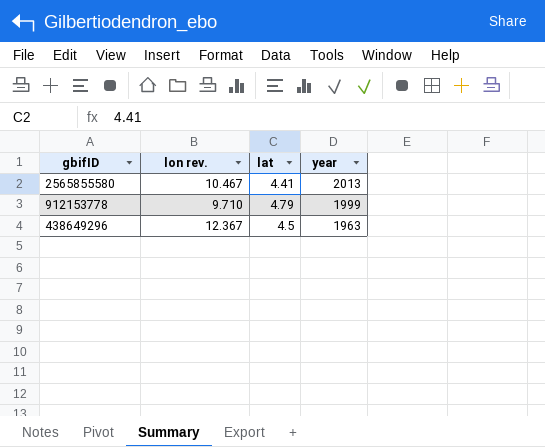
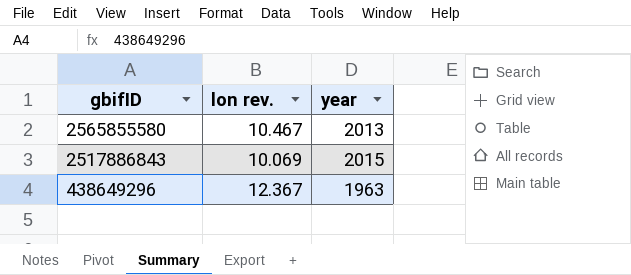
column lat | position: 3 -> none
row 912153778: 9.710 | 4.79 | 1999 -> none
row 2517886843: none -> 10.069 | 2015

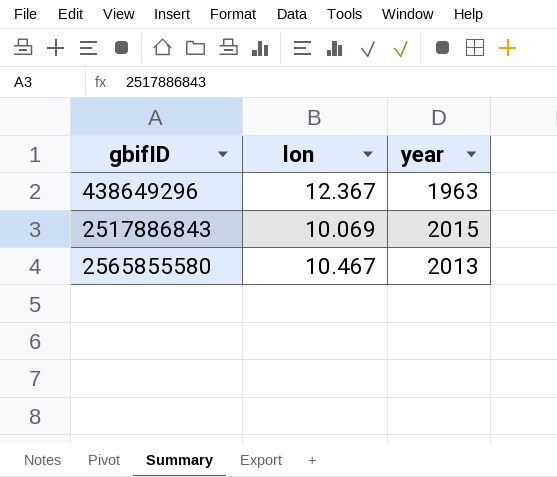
row order: gbifID descending -> gbifID ascending
column name: lon rev. -> lon

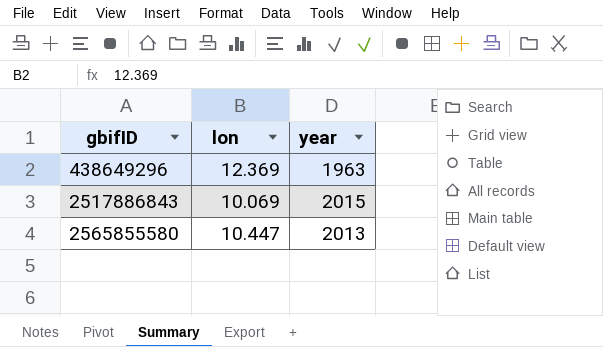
438649296 | lon: 12.367 -> 12.369
2565855580 | lon: 10.467 -> 10.447

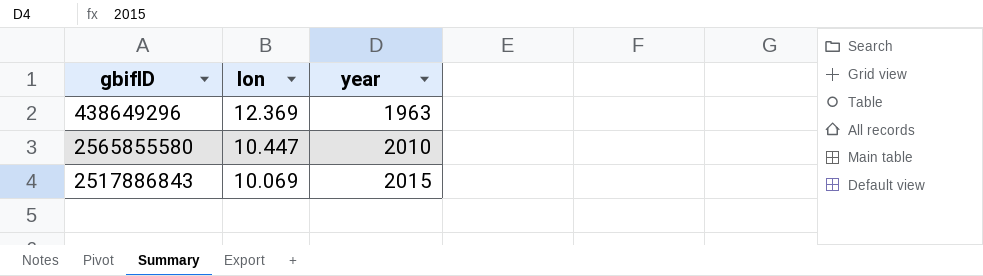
row order: gbifID ascending -> lon descending
2565855580 | year: 2013 -> 2010

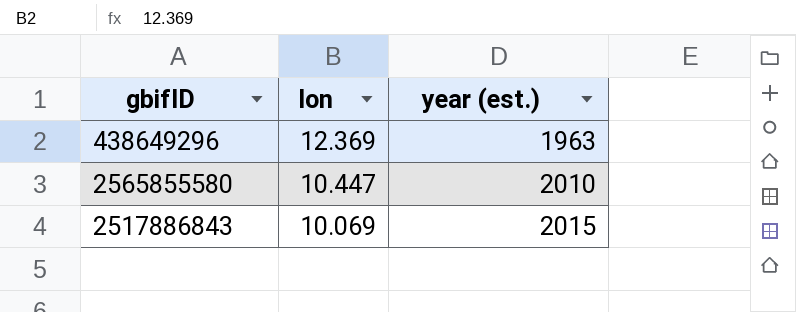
column name: year -> year (est.)

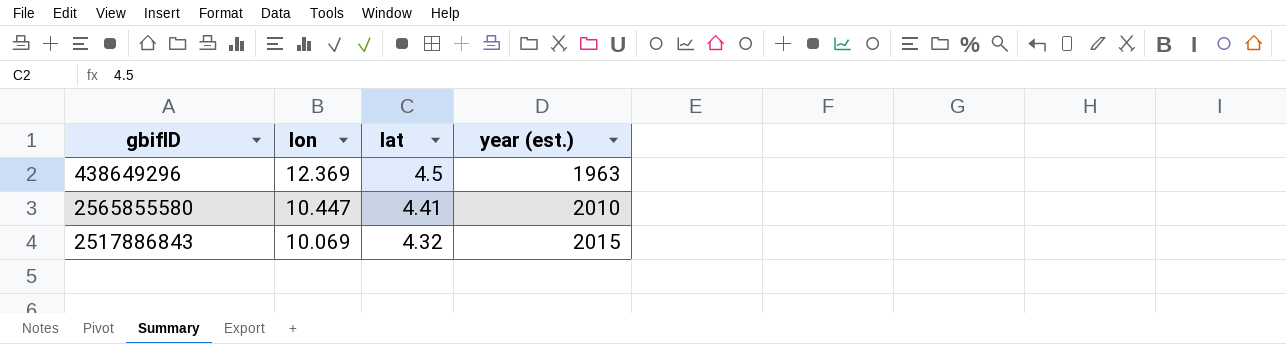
column lat | position: none -> 3

